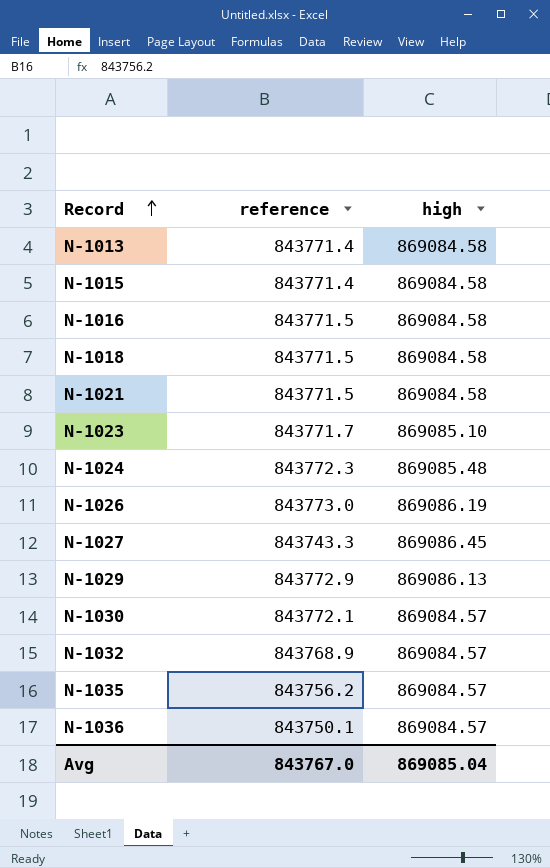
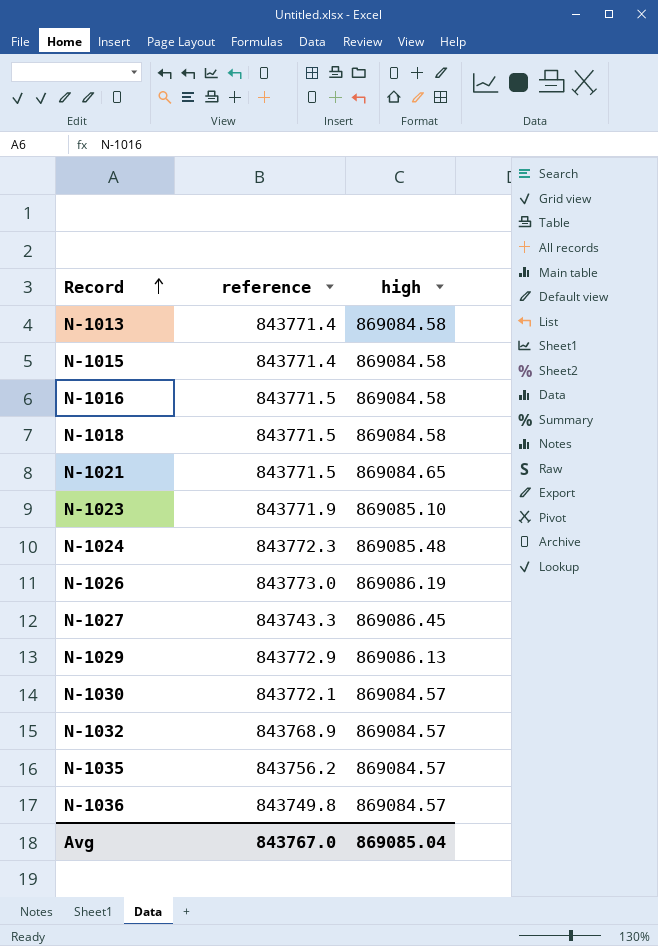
N-1021 | high: 869084.58 -> 869084.65
N-1023 | reference: 843771.7 -> 843771.9
N-1036 | reference: 843750.1 -> 843749.8

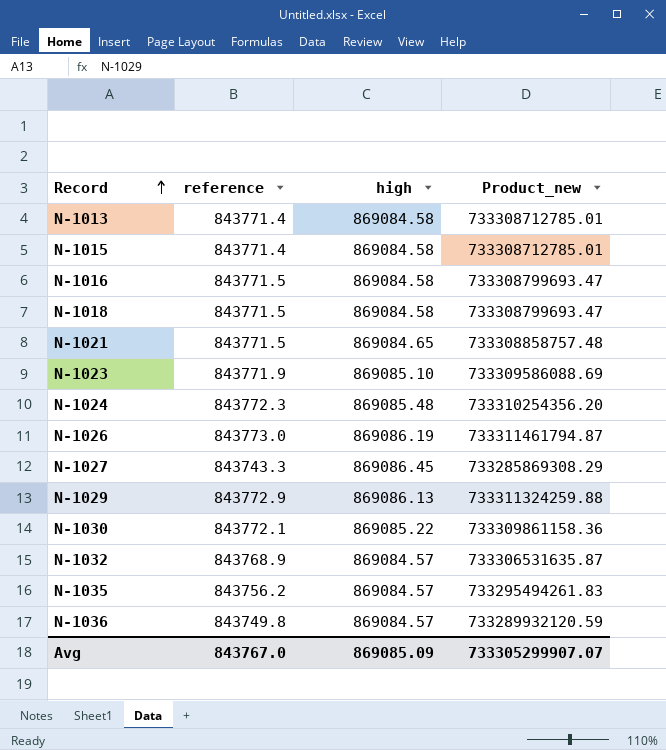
column Product_new | formula: none -> [reference] * [high]
N-1030 | high: 869084.57 -> 869085.22
Avg | high: 869085.04 -> 869085.09

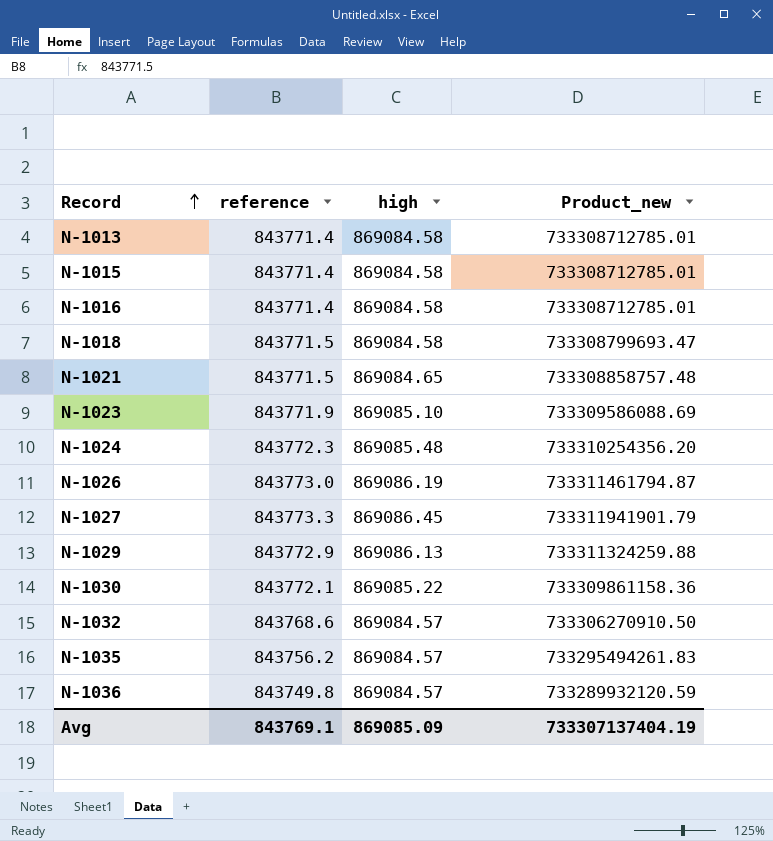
N-1016 | reference: 843771.5 -> 843771.4
N-1016 | Product_new: 733308799693.47 -> 733308712785.01
N-1027 | reference: 843743.3 -> 843773.3
N-1027 | Product_new: 733285869308.29 -> 733311941901.79
N-1032 | reference: 843768.9 -> 843768.6
N-1032 | Product_new: 733306531635.87 -> 733306270910.50
Avg | reference: 843767.0 -> 843769.1
Avg | Product_new: 733305299907.07 -> 733307137404.19

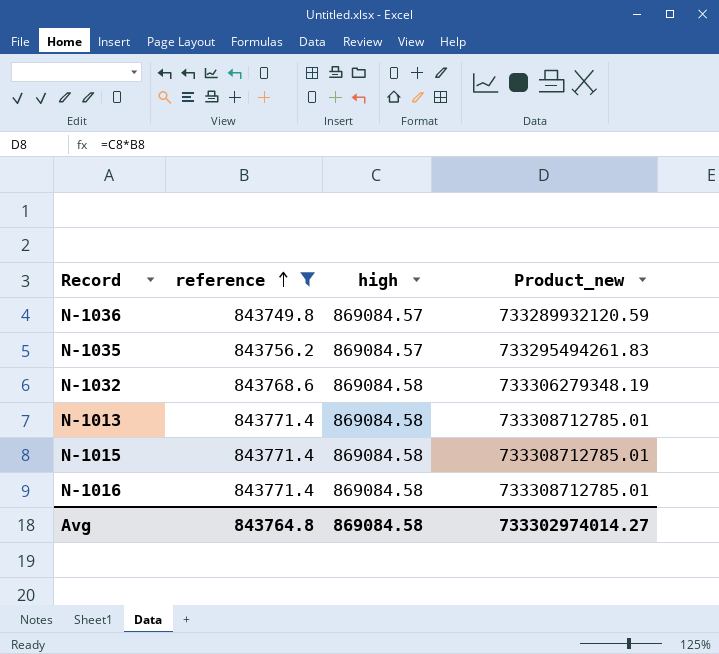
filter: none -> reference <= 843771.4
row order: Record ascending -> reference ascending
N-1032 | high: 869084.57 -> 869084.58
N-1032 | Product_new: 733306270910.50 -> 733306279348.19
Avg | reference: 843769.1 -> 843764.8
Avg | high: 869085.09 -> 869084.58
Avg | Product_new: 733307137404.19 -> 733302974014.27

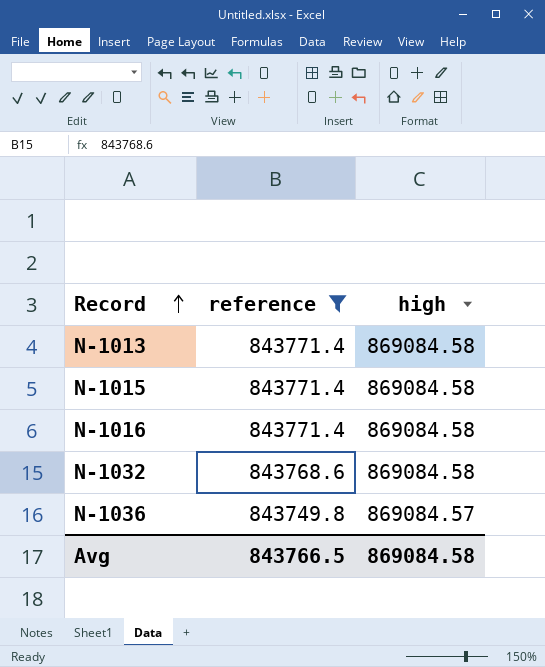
row order: reference ascending -> Record ascending
column Product_new | formula: [reference] * [high] -> none
row N-1035: 843756.2 | 869084.57 | 733295494261.83 -> none
Avg | reference: 843764.8 -> 843766.5

